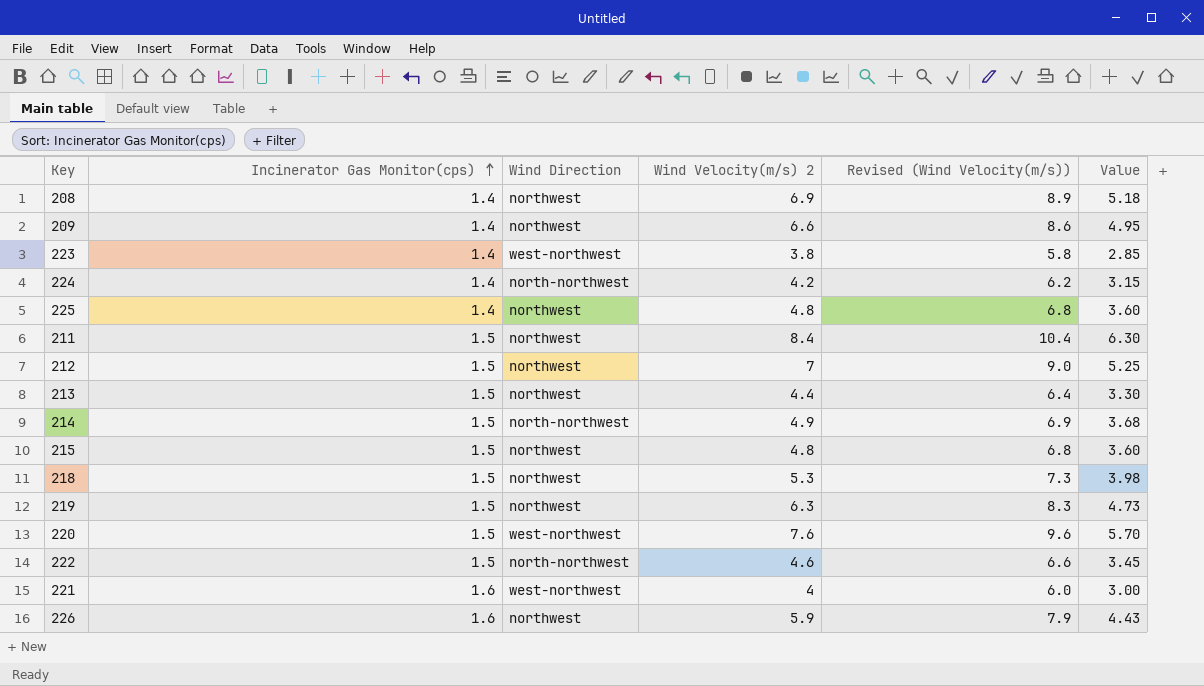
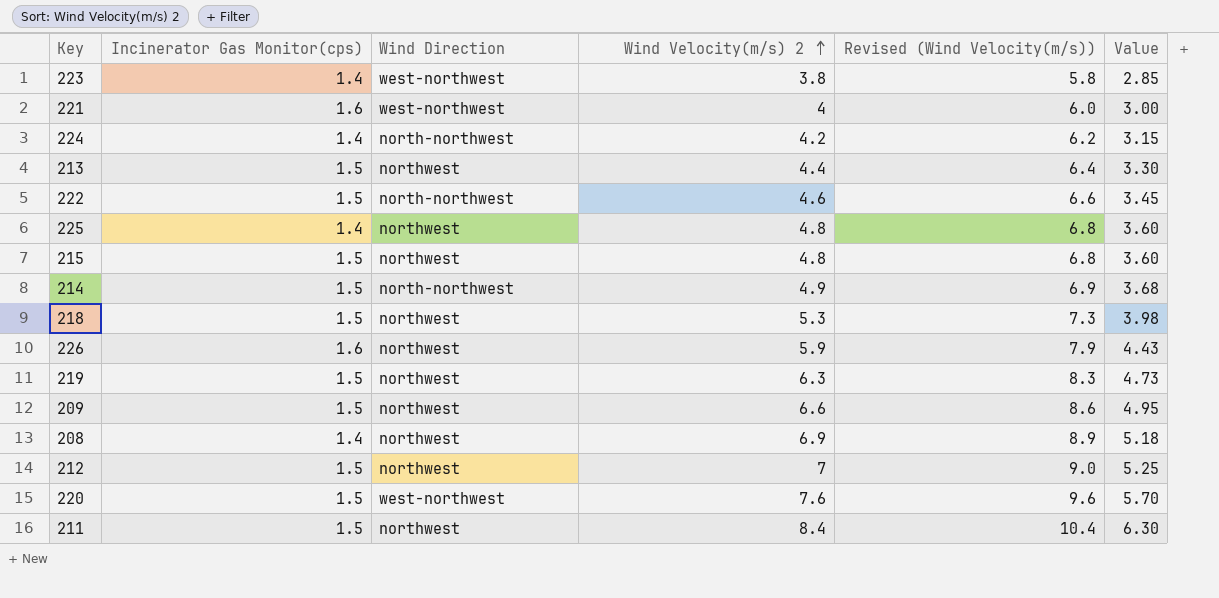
row order: Incinerator Gas Monitor(cps) ascending -> Wind Velocity(m/s) 2 ascending
209 | Incinerator Gas Monitor(cps): 1.4 -> 1.5

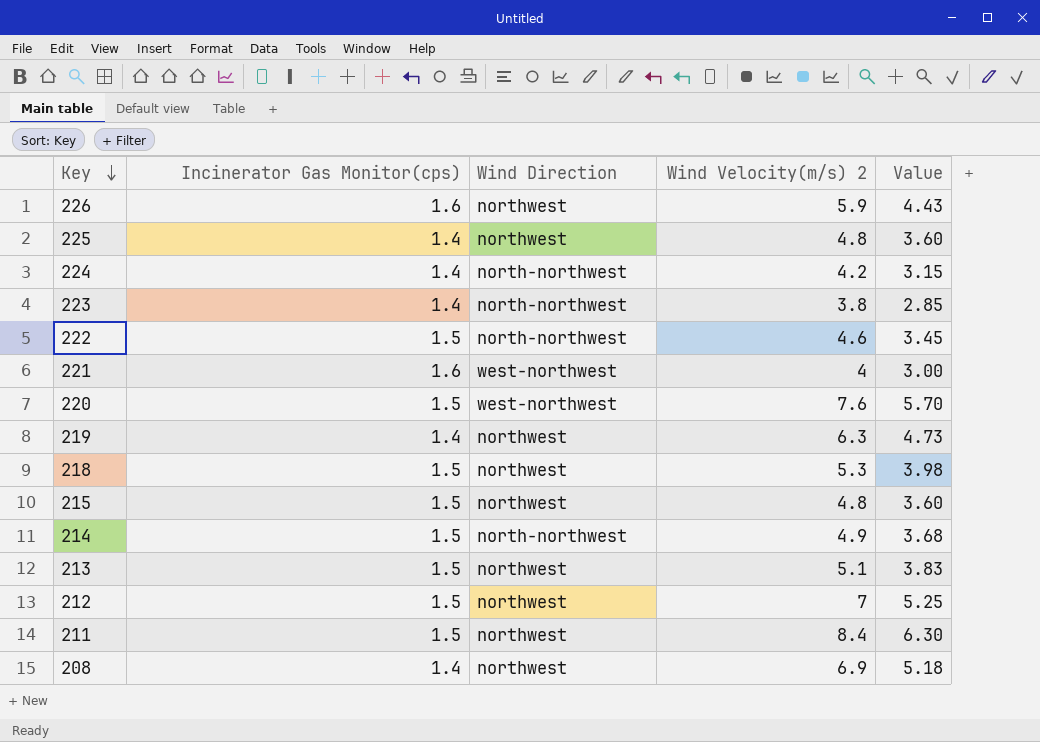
row order: Wind Velocity(m/s) 2 ascending -> Key descending
column Revised (Wind Velocity(m/s)) | formula: [Wind Velocity(m/s) 2] + 2 -> none
row 209: 1.5 | northwest | 6.6 | 8.6 | 4.95 -> none
223 | Wind Direction: west-northwest -> north-northwest
219 | Incinerator Gas Monitor(cps): 1.5 -> 1.4
213 | Wind Velocity(m/s) 2: 4.4 -> 5.1
213 | Value: 3.30 -> 3.83

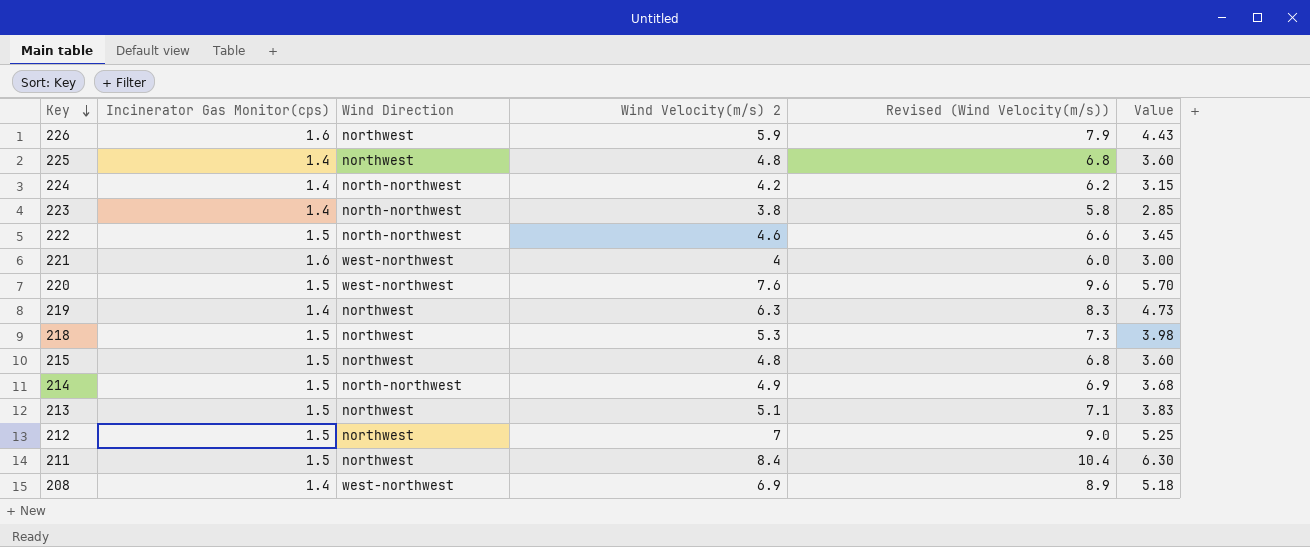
column Revised (Wind Velocity(m/s)) | formula: none -> [Wind Velocity(m/s) 2] + 2
208 | Wind Direction: northwest -> west-northwest

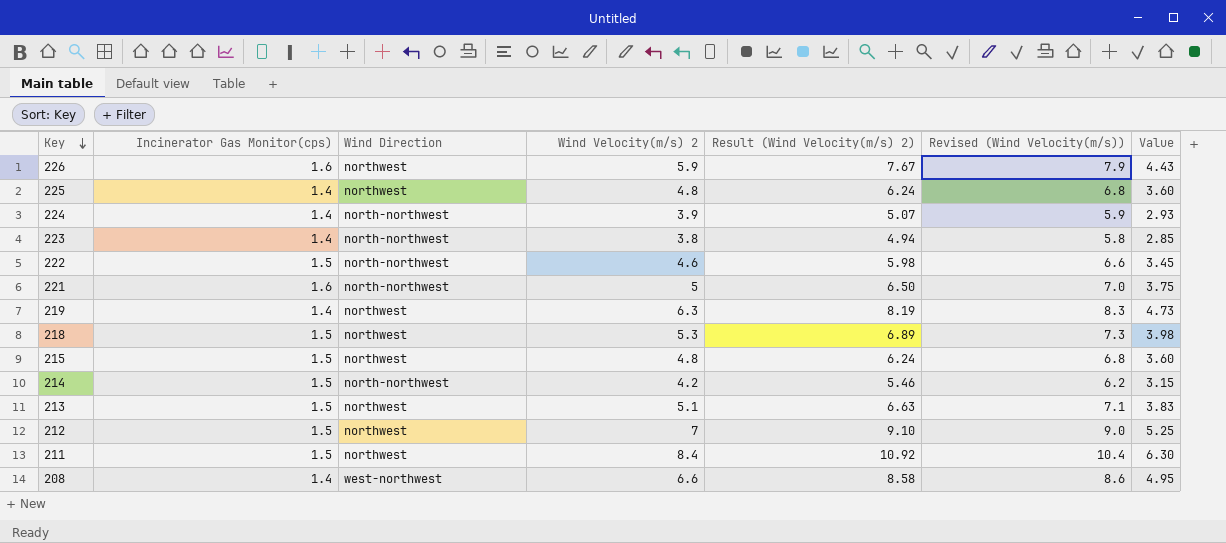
column Result (Wind Velocity(m/s) 2) | formula: none -> [Wind Velocity(m/s) 2] * 1.3
row 220: 1.5 | west-northwest | 7.6 | 9.6 | 5.70 -> none
224 | Wind Velocity(m/s) 2: 4.2 -> 3.9
224 | Revised (Wind Velocity(m/s)): 6.2 -> 5.9
224 | Value: 3.15 -> 2.93
221 | Wind Direction: west-northwest -> north-northwest
221 | Wind Velocity(m/s) 2: 4 -> 5
221 | Revised (Wind Velocity(m/s)): 6.0 -> 7.0
221 | Value: 3.00 -> 3.75
214 | Wind Velocity(m/s) 2: 4.9 -> 4.2
214 | Revised (Wind Velocity(m/s)): 6.9 -> 6.2
214 | Value: 3.68 -> 3.15
208 | Wind Velocity(m/s) 2: 6.9 -> 6.6
208 | Revised (Wind Velocity(m/s)): 8.9 -> 8.6
208 | Value: 5.18 -> 4.95

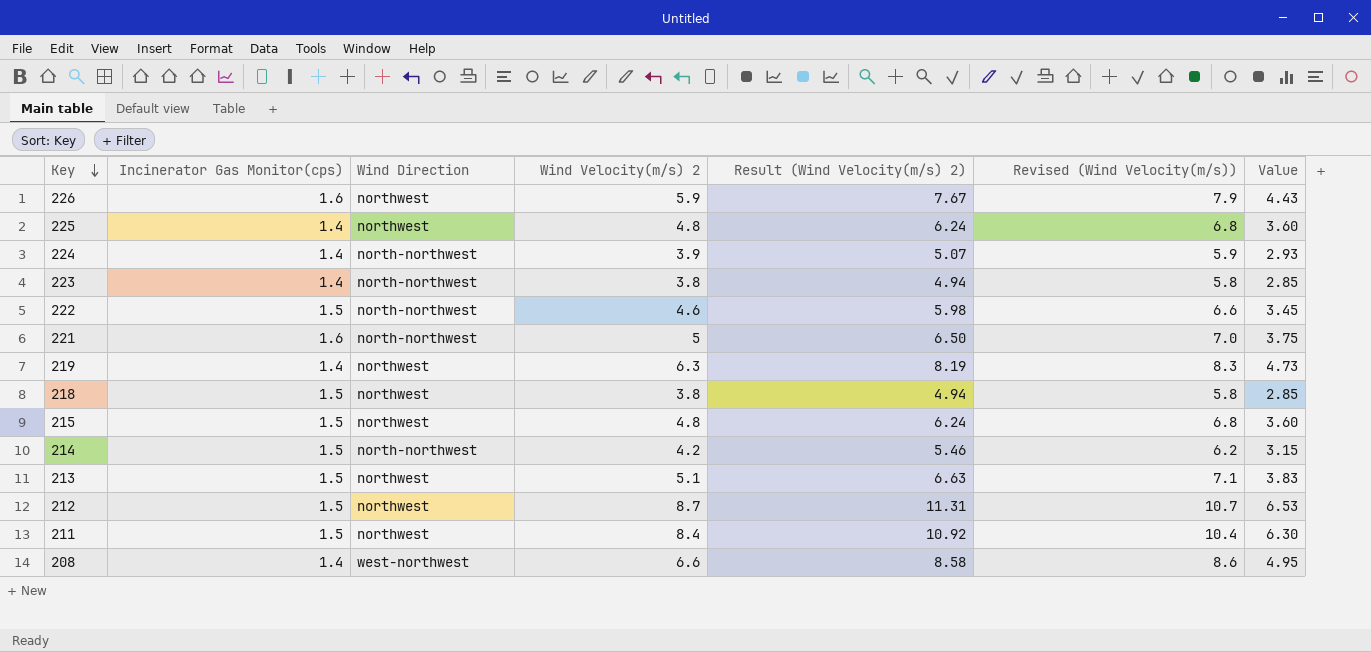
218 | Wind Velocity(m/s) 2: 5.3 -> 3.8
218 | Result (Wind Velocity(m/s) 2): 6.89 -> 4.94
218 | Revised (Wind Velocity(m/s)): 7.3 -> 5.8
218 | Value: 3.98 -> 2.85
212 | Wind Velocity(m/s) 2: 7 -> 8.7
212 | Result (Wind Velocity(m/s) 2): 9.10 -> 11.31
212 | Revised (Wind Velocity(m/s)): 9.0 -> 10.7
212 | Value: 5.25 -> 6.53

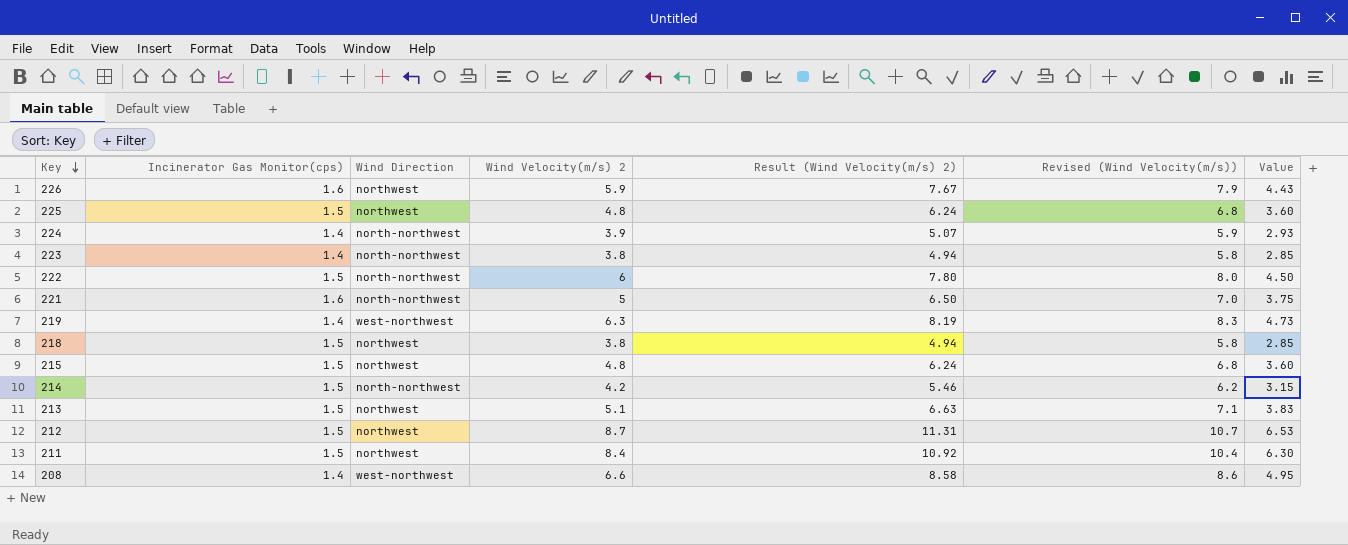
225 | Incinerator Gas Monitor(cps): 1.4 -> 1.5
222 | Wind Velocity(m/s) 2: 4.6 -> 6
222 | Result (Wind Velocity(m/s) 2): 5.98 -> 7.80
222 | Revised (Wind Velocity(m/s)): 6.6 -> 8.0
222 | Value: 3.45 -> 4.50
219 | Wind Direction: northwest -> west-northwest

